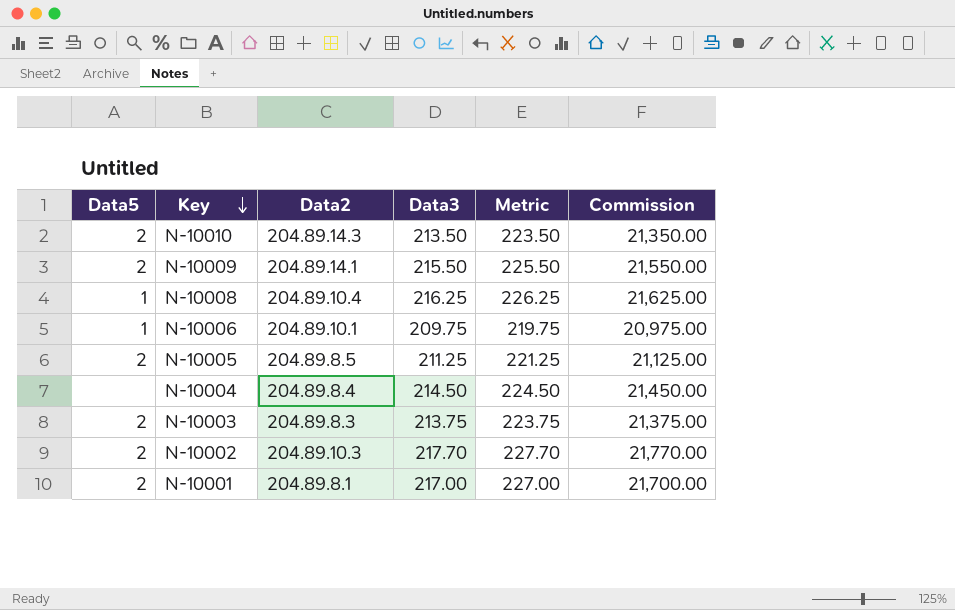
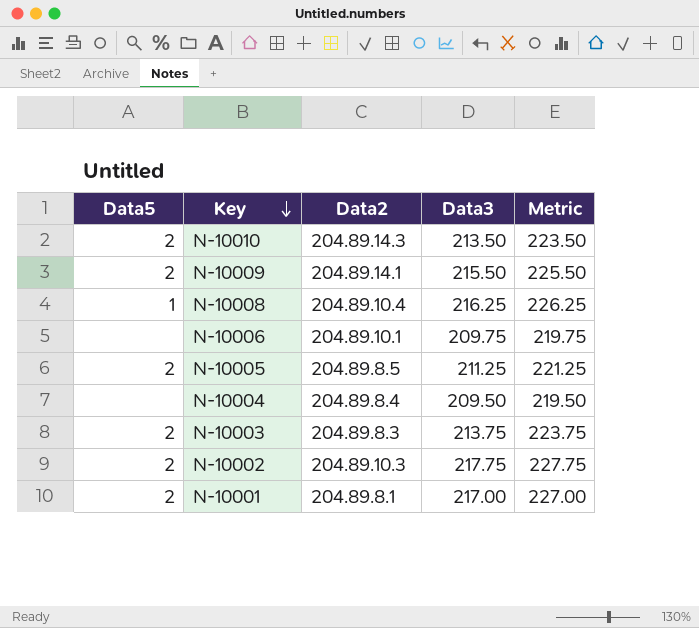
column Commission | formula: [Data3] * 100 -> none
N-10006 | Data5: 1 -> none
N-10004 | Data3: 214.50 -> 209.50
N-10004 | Metric: 224.50 -> 219.50
N-10002 | Data3: 217.70 -> 217.75
N-10002 | Metric: 227.70 -> 227.75

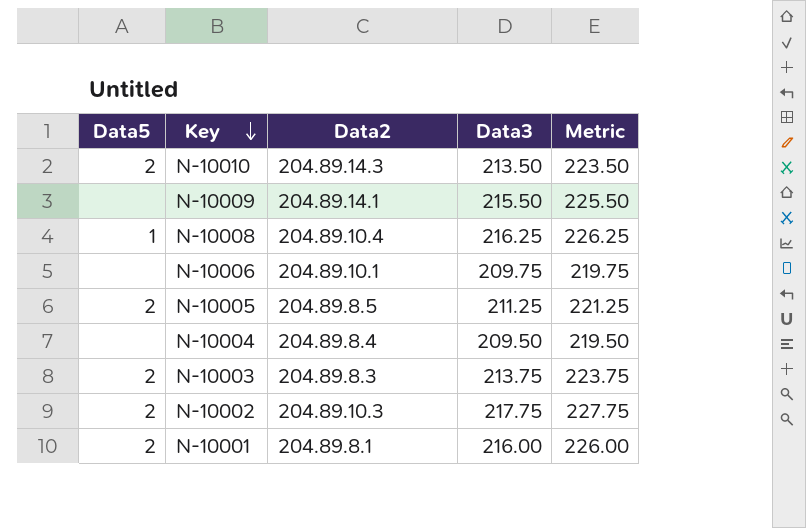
N-10009 | Data5: 2 -> none
N-10001 | Data3: 217.00 -> 216.00
N-10001 | Metric: 227.00 -> 226.00

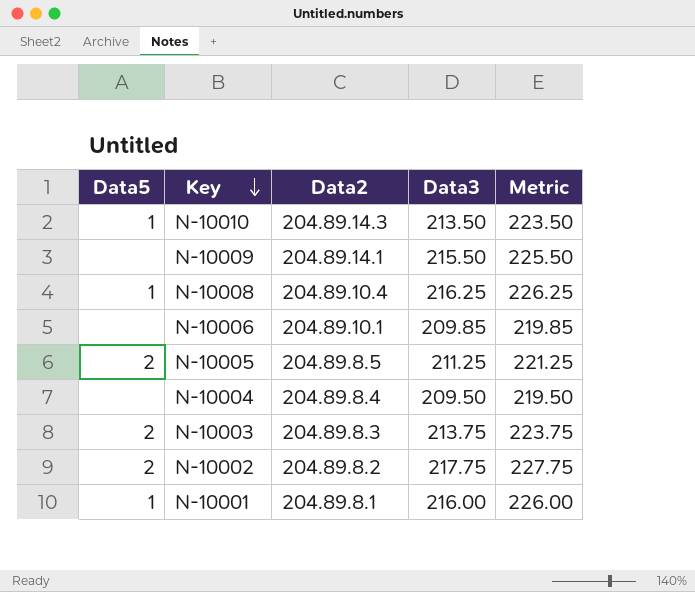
N-10010 | Data5: 2 -> 1
N-10006 | Data3: 209.75 -> 209.85
N-10006 | Metric: 219.75 -> 219.85
N-10002 | Data2: 204.89.10.3 -> 204.89.8.2
N-10001 | Data5: 2 -> 1

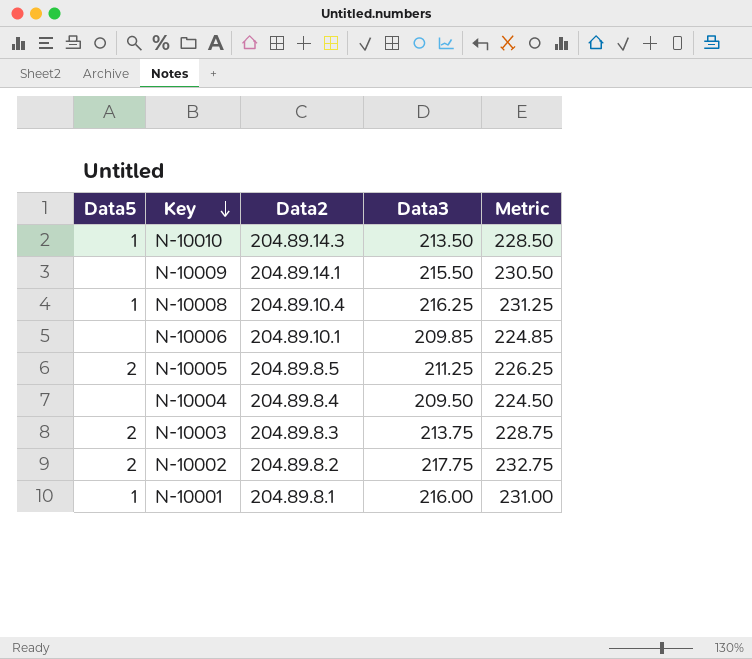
column Metric | formula: [Data3] + 10 -> [Data3] + 15

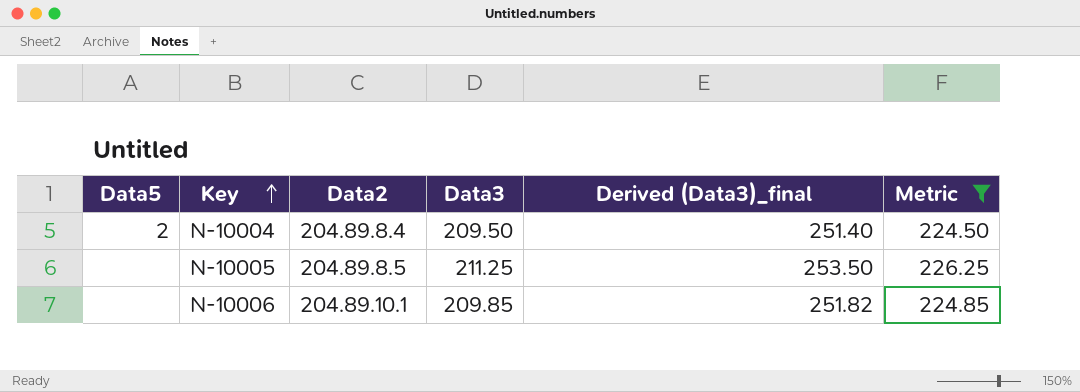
filter: none -> Metric <= 226.25
row order: Key descending -> Key ascending
column Derived (Data3)_final | formula: none -> [Data3] * 1.2
N-10004 | Data5: none -> 2
N-10005 | Data5: 2 -> none

